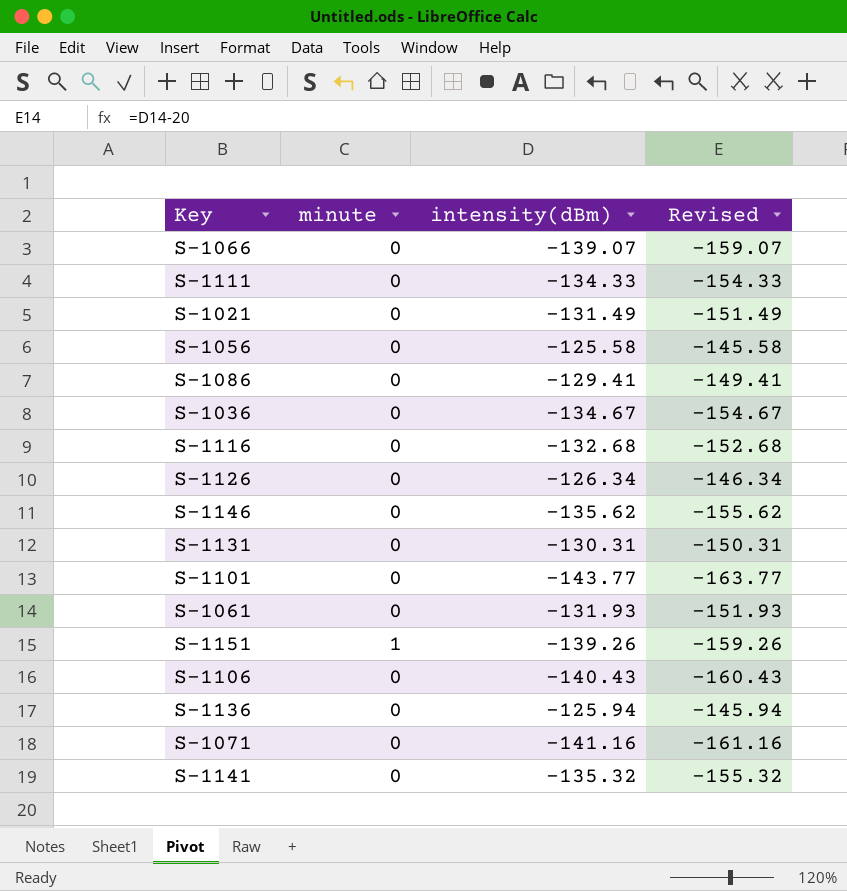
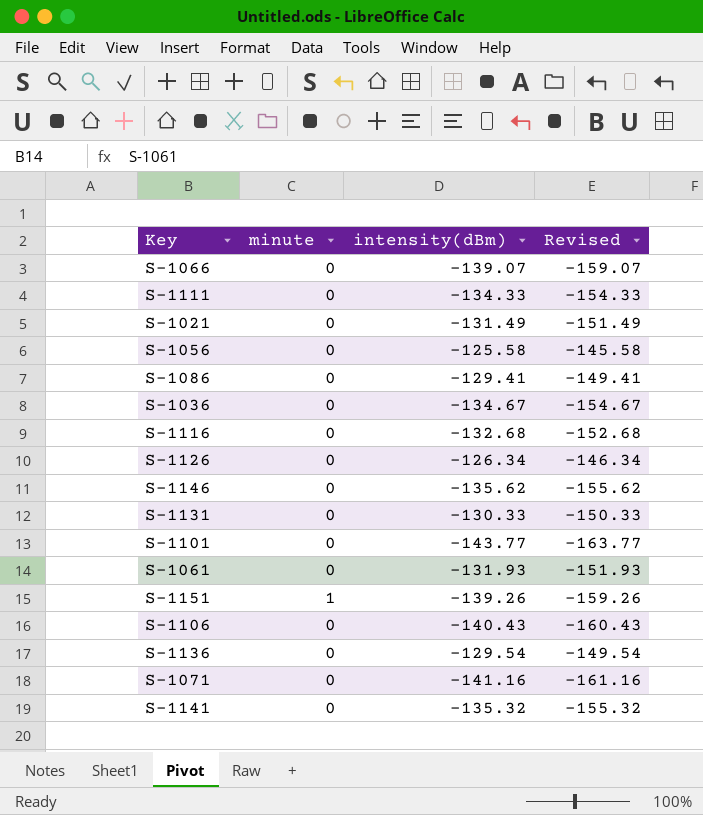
S-1131 | intensity(dBm): -130.31 -> -130.33
S-1131 | Revised: -150.31 -> -150.33
S-1136 | intensity(dBm): -125.94 -> -129.54
S-1136 | Revised: -145.94 -> -149.54

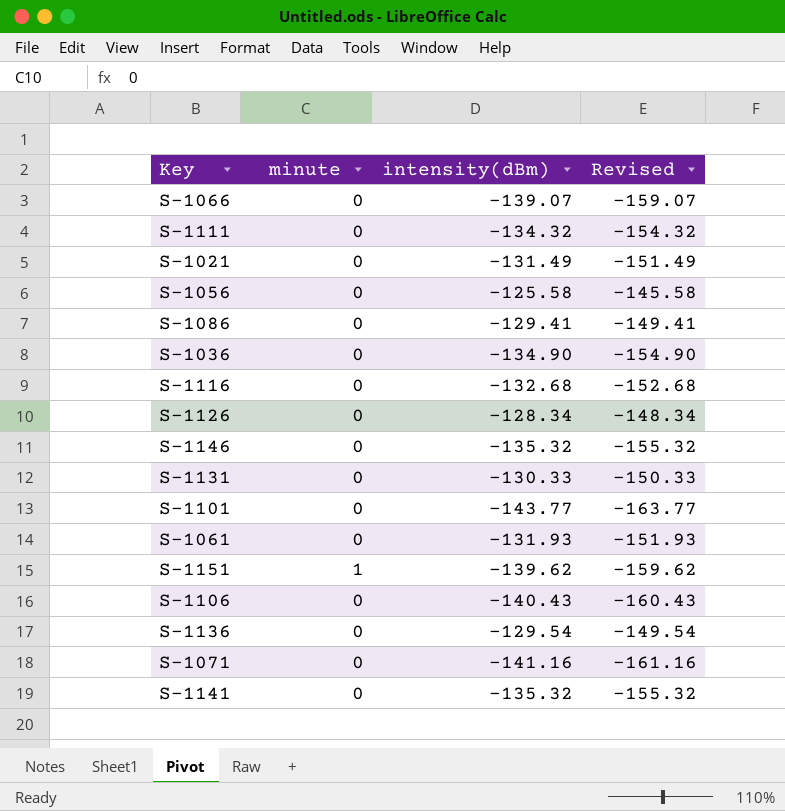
S-1111 | intensity(dBm): -134.33 -> -134.32
S-1111 | Revised: -154.33 -> -154.32
S-1036 | intensity(dBm): -134.67 -> -134.90
S-1036 | Revised: -154.67 -> -154.90
S-1126 | intensity(dBm): -126.34 -> -128.34
S-1126 | Revised: -146.34 -> -148.34
S-1146 | intensity(dBm): -135.62 -> -135.32
S-1146 | Revised: -155.62 -> -155.32
S-1151 | intensity(dBm): -139.26 -> -139.62
S-1151 | Revised: -159.26 -> -159.62

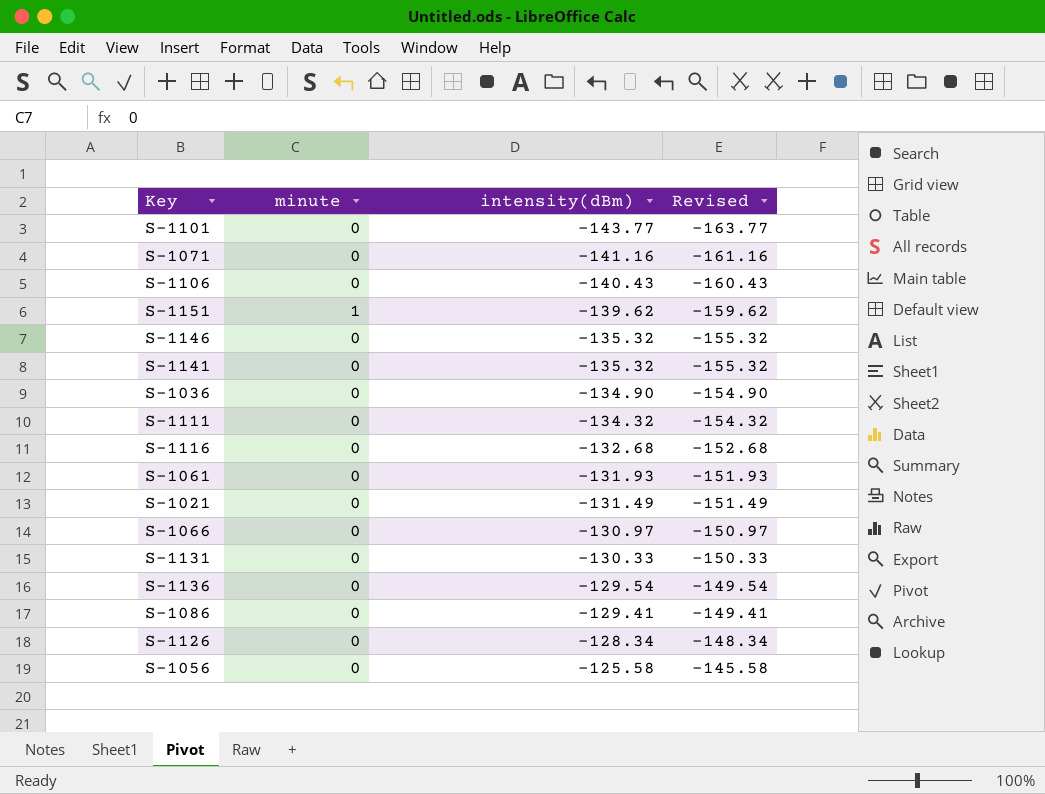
row order: none -> intensity(dBm) ascending
S-1066 | intensity(dBm): -139.07 -> -130.97
S-1066 | Revised: -159.07 -> -150.97

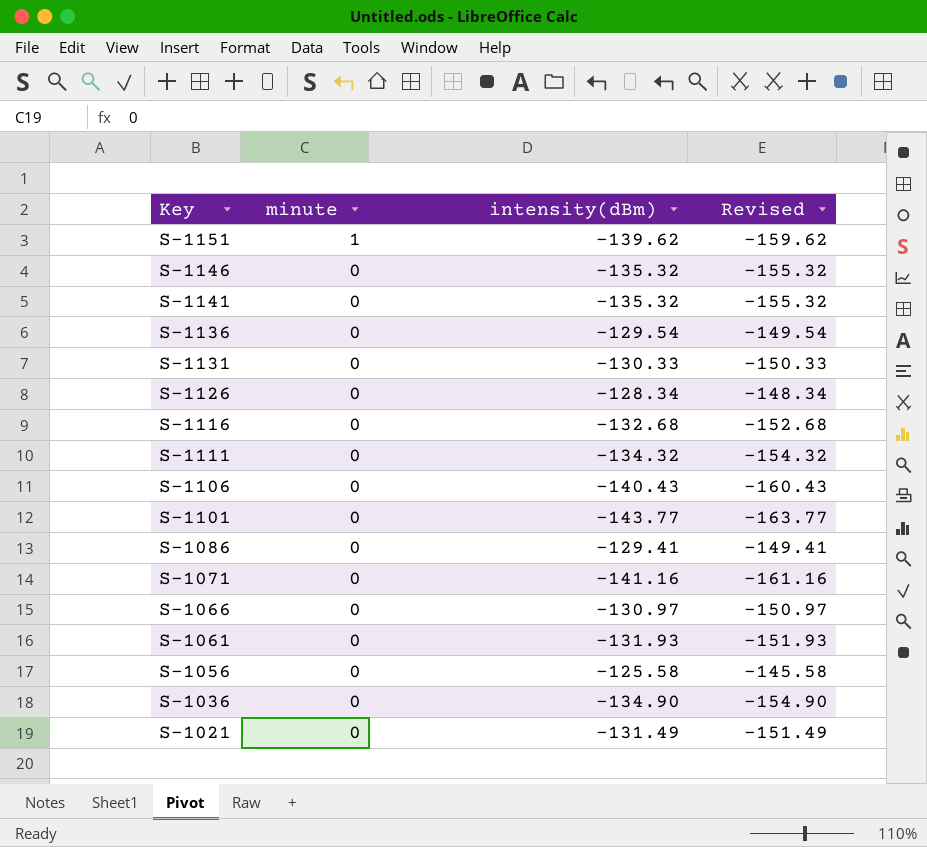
row order: intensity(dBm) ascending -> Key descending

